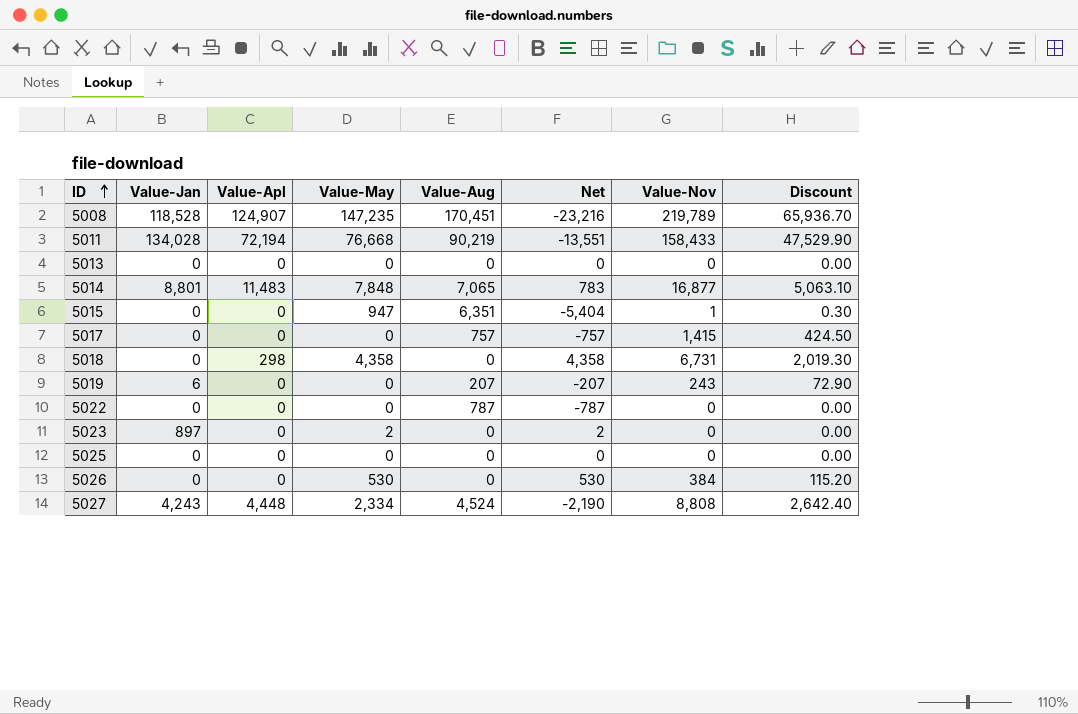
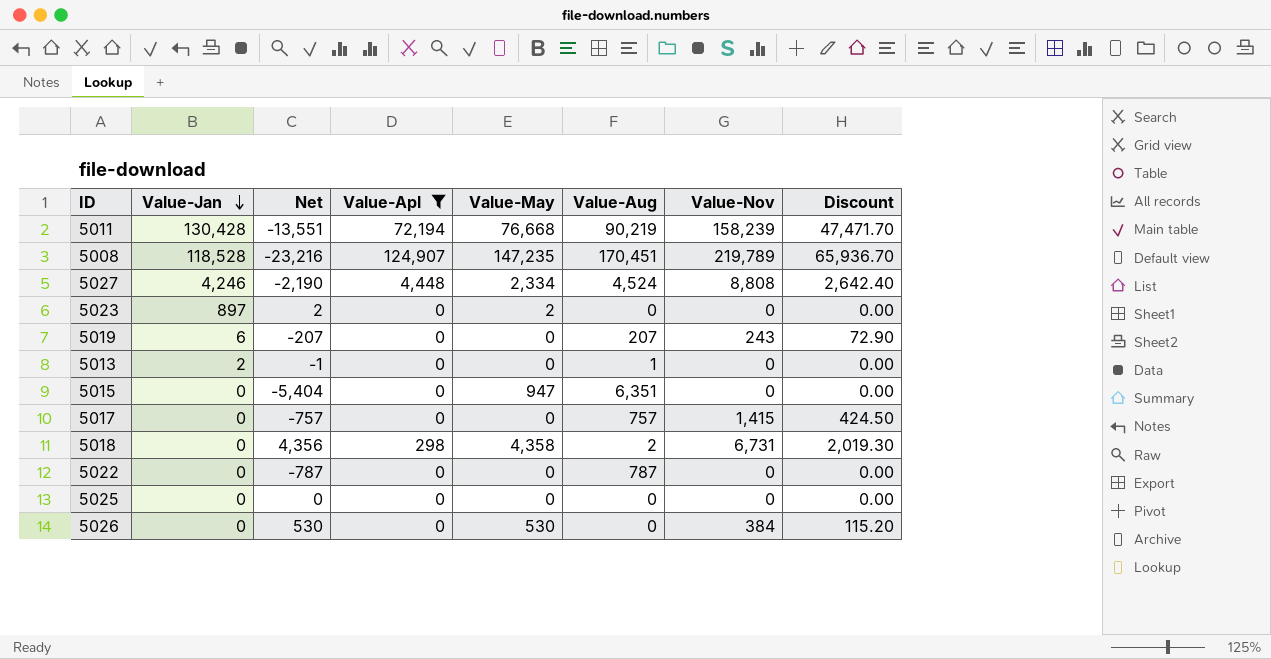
filter: none -> Value-Apl != 11,483
row order: ID ascending -> Value-Jan descending
column Net | position: 6 -> 3
5011 | Value-Jan: 134,028 -> 130,428
5011 | Value-Nov: 158,433 -> 158,239
5011 | Discount: 47,529.90 -> 47,471.70
5027 | Value-Jan: 4,243 -> 4,246
5013 | Value-Jan: 0 -> 2
5013 | Net: 0 -> -1
5013 | Value-Aug: 0 -> 1
5015 | Value-Nov: 1 -> 0
5015 | Discount: 0.30 -> 0.00
5018 | Net: 4,358 -> 4,356
5018 | Value-Aug: 0 -> 2

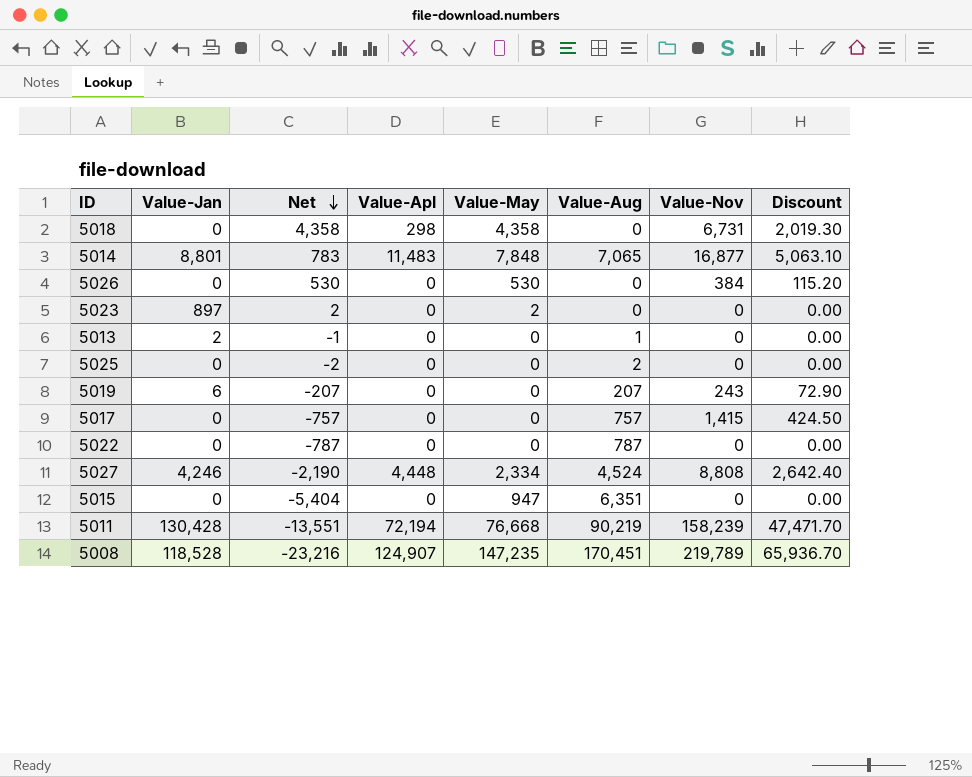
filter: Value-Apl != 11,483 -> none
row order: Value-Jan descending -> Net descending
5018 | Net: 4,356 -> 4,358
5018 | Value-Aug: 2 -> 0
5025 | Net: 0 -> -2
5025 | Value-Aug: 0 -> 2

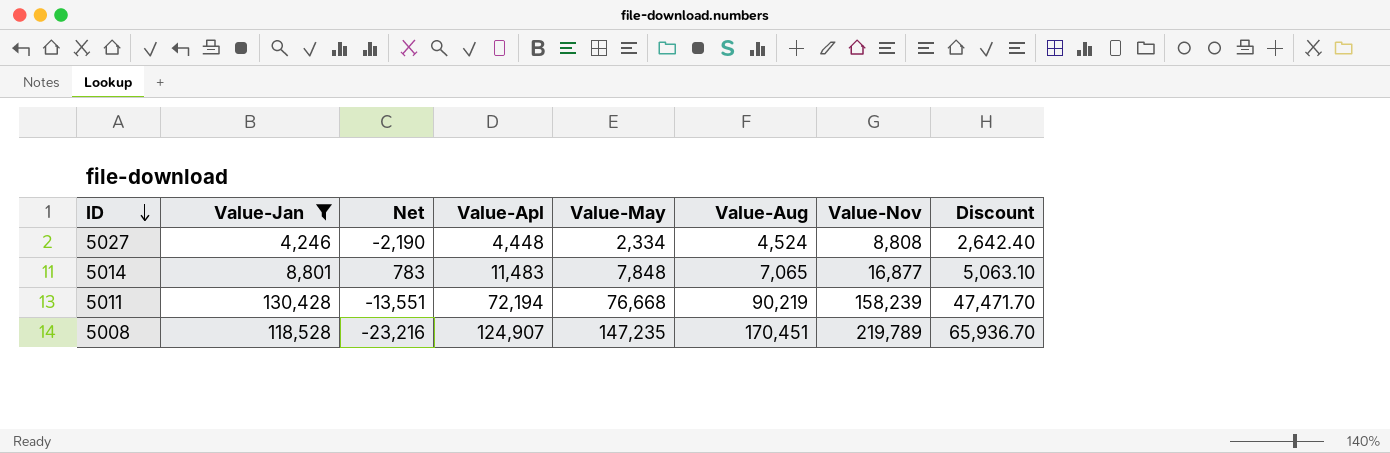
filter: none -> Value-Jan >= 4,246
row order: Net descending -> ID descending

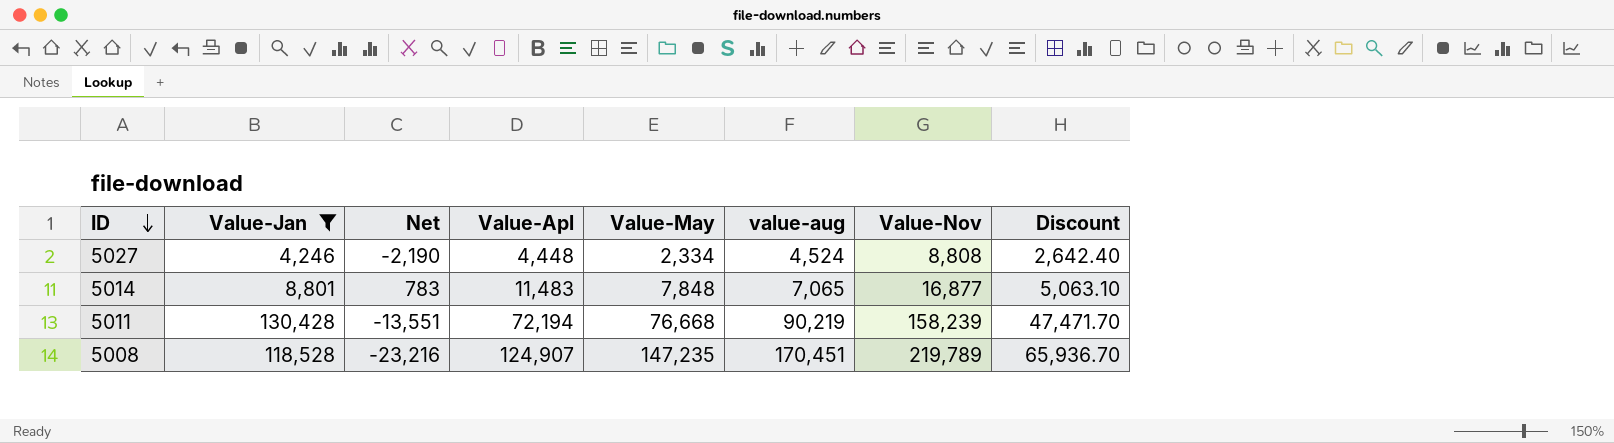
column name: Value-Aug -> value-aug

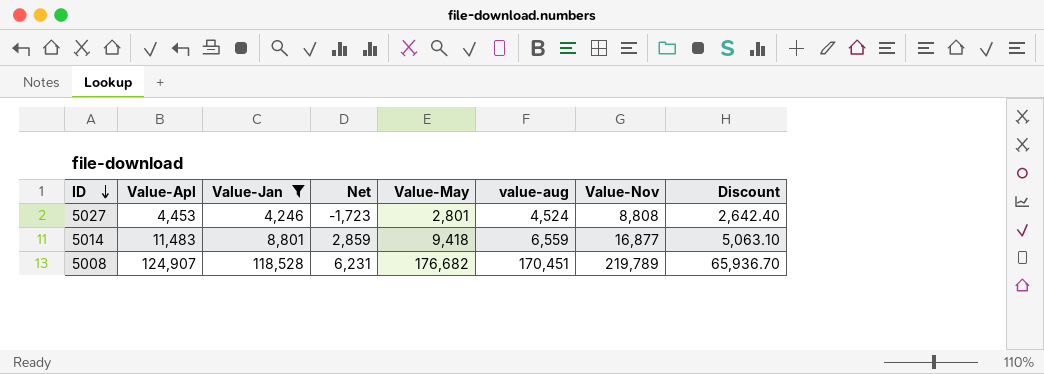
column Value-Apl | position: 4 -> 2
row 5011: 130,428 | -13,551 | 72,194 | 76,668 | 90,219 | 158,239 | 47,471.70 -> none
5027 | Value-Apl: 4,448 -> 4,453
5027 | Net: -2,190 -> -1,723
5027 | Value-May: 2,334 -> 2,801
5014 | Net: 783 -> 2,859
5014 | Value-May: 7,848 -> 9,418
5014 | value-aug: 7,065 -> 6,559
5008 | Net: -23,216 -> 6,231
5008 | Value-May: 147,235 -> 176,682

